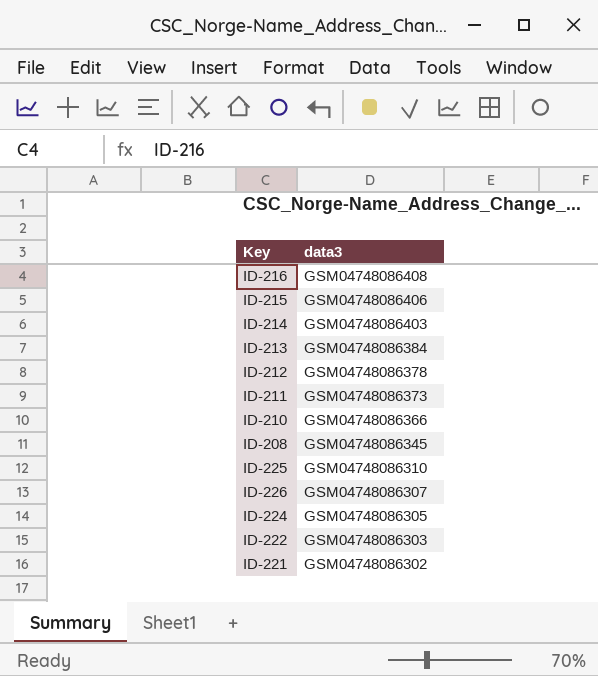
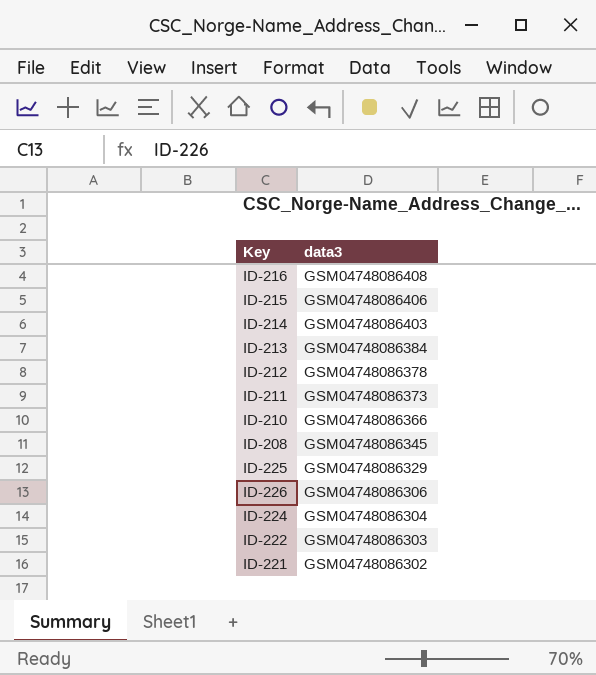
ID-225 | data3: GSM04748086310 -> GSM04748086329
ID-226 | data3: GSM04748086307 -> GSM04748086306
ID-224 | data3: GSM04748086305 -> GSM04748086304

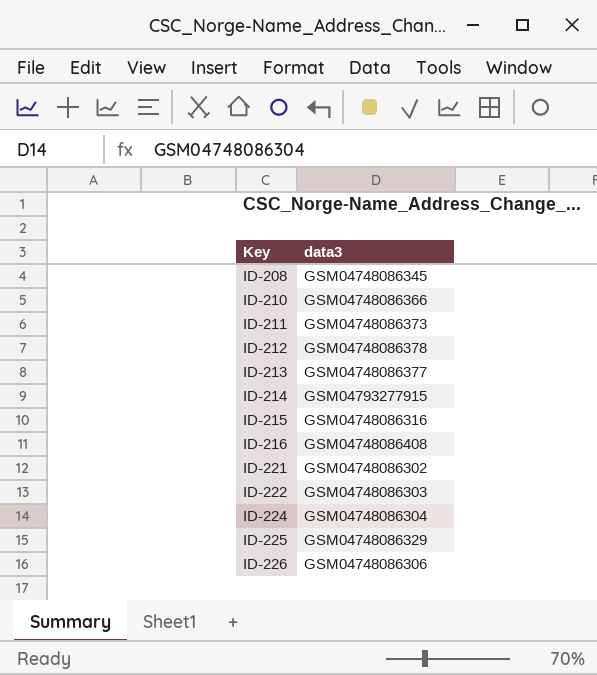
row order: data3 descending -> Key ascending
ID-213 | data3: GSM04748086384 -> GSM04748086377
ID-214 | data3: GSM04748086403 -> GSM04793277915
ID-215 | data3: GSM04748086406 -> GSM04748086316

